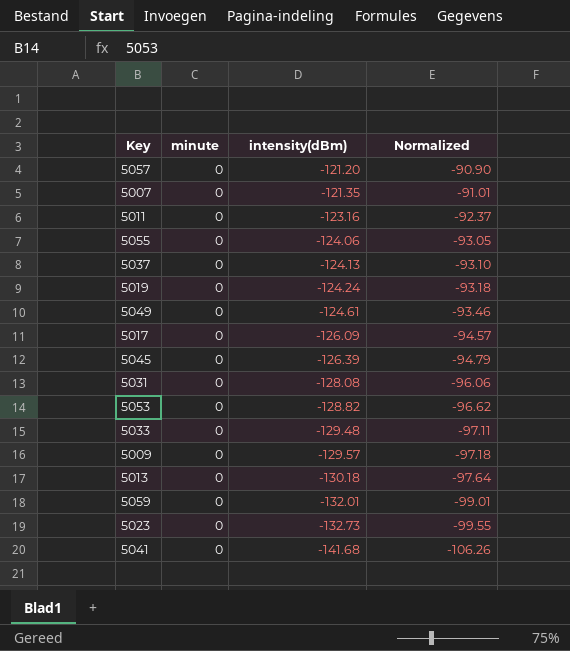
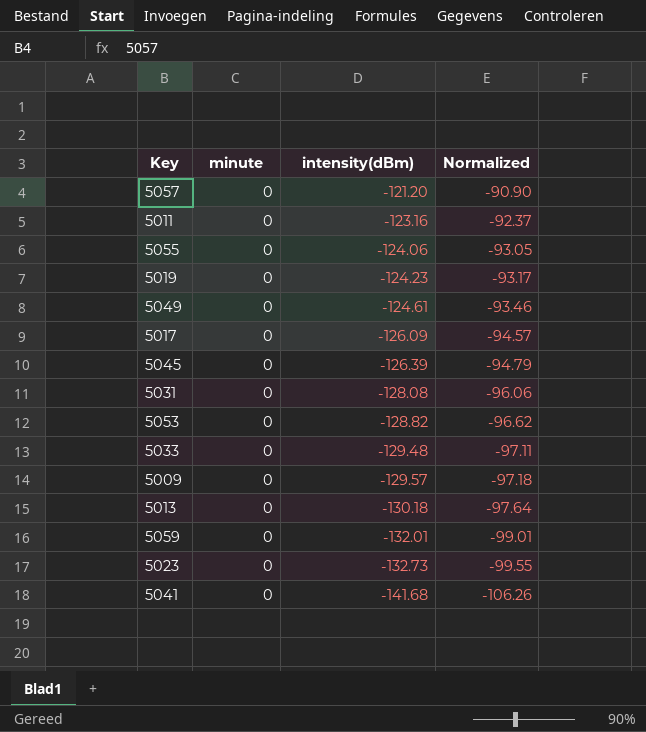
row 5007: 0 | -121.35 | -91.01 -> none
row 5037: 0 | -124.13 | -93.10 -> none
5019 | intensity(dBm): -124.24 -> -124.23
5019 | Normalized: -93.18 -> -93.17

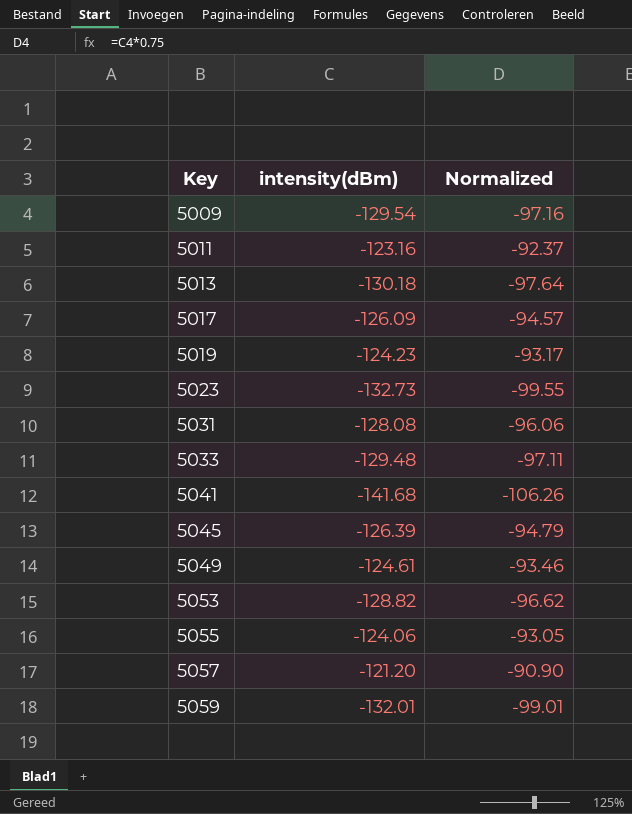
row order: intensity(dBm) descending -> Key ascending
column minute | position: 2 -> none
5009 | intensity(dBm): -129.57 -> -129.54
5009 | Normalized: -97.18 -> -97.16

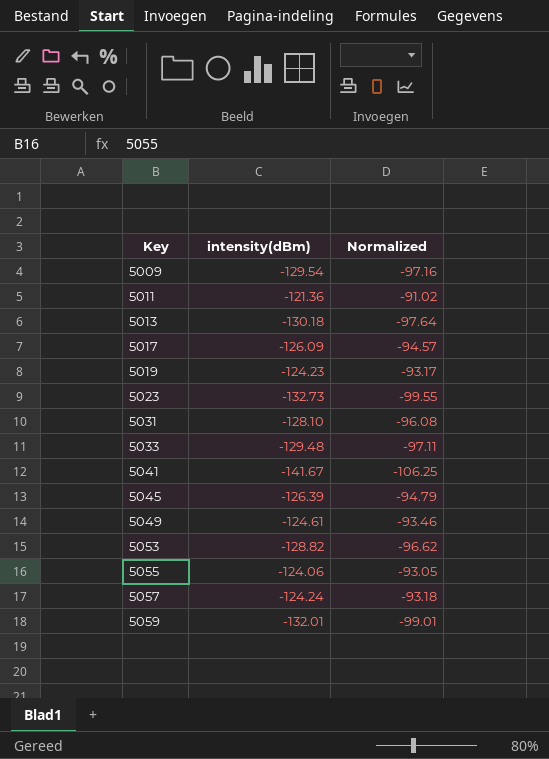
5011 | intensity(dBm): -123.16 -> -121.36
5011 | Normalized: -92.37 -> -91.02
5031 | intensity(dBm): -128.08 -> -128.10
5031 | Normalized: -96.06 -> -96.08
5041 | intensity(dBm): -141.68 -> -141.67
5041 | Normalized: -106.26 -> -106.25
5057 | intensity(dBm): -121.20 -> -124.24
5057 | Normalized: -90.90 -> -93.18

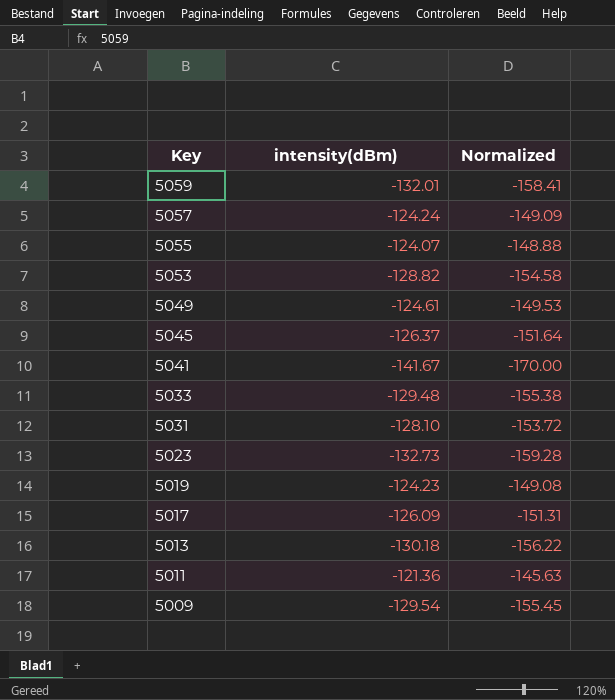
row order: Key ascending -> Key descending
column Normalized | formula: [intensity(dBm)] * 0.75 -> [intensity(dBm)] * 1.2
5055 | intensity(dBm): -124.06 -> -124.07
5045 | intensity(dBm): -126.39 -> -126.37

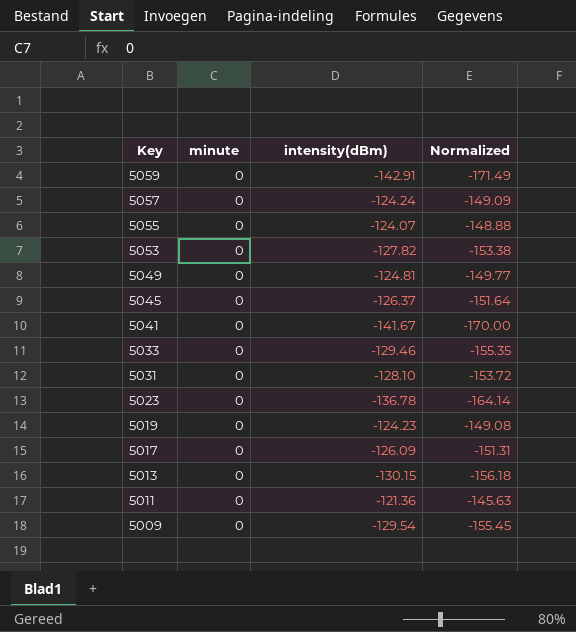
column minute | position: none -> 2
5059 | intensity(dBm): -132.01 -> -142.91
5059 | Normalized: -158.41 -> -171.49
5053 | intensity(dBm): -128.82 -> -127.82
5053 | Normalized: -154.58 -> -153.38
5049 | intensity(dBm): -124.61 -> -124.81
5049 | Normalized: -149.53 -> -149.77
5033 | intensity(dBm): -129.48 -> -129.46
5033 | Normalized: -155.38 -> -155.35
5023 | intensity(dBm): -132.73 -> -136.78
5023 | Normalized: -159.28 -> -164.14
5013 | intensity(dBm): -130.18 -> -130.15
5013 | Normalized: -156.22 -> -156.18

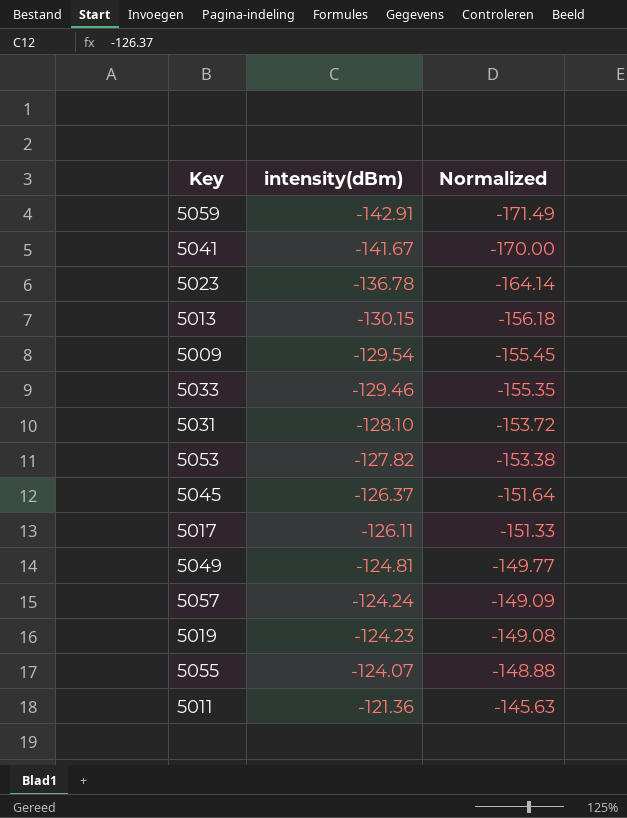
row order: Key descending -> intensity(dBm) ascending
column minute | position: 2 -> none
5017 | intensity(dBm): -126.09 -> -126.11
5017 | Normalized: -151.31 -> -151.33

